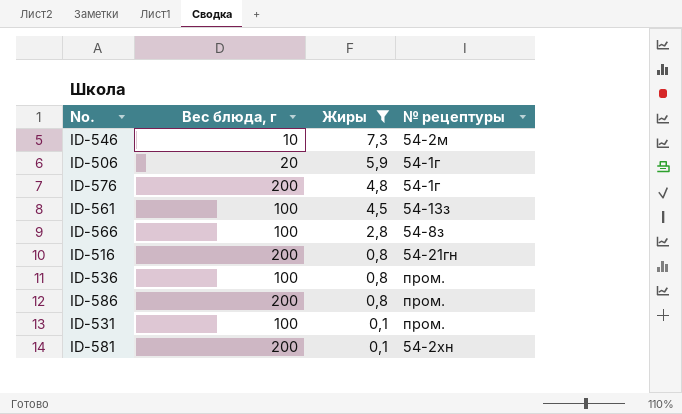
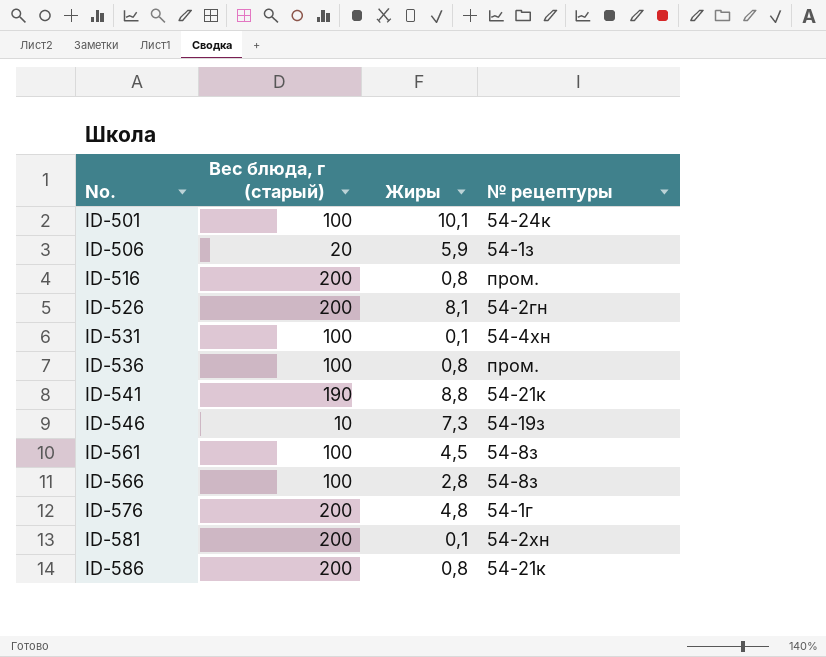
filter: Жиры <= 7,3 -> none
row order: Жиры descending -> No. ascending
column name: Вес блюда, г -> Вес блюда, г (старый)
ID-506 | № рецептуры: 54-1г -> 54-1з
ID-516 | № рецептуры: 54-21гн -> пром.
ID-531 | № рецептуры: пром. -> 54-4хн
ID-546 | № рецептуры: 54-2м -> 54-19з
ID-561 | № рецептуры: 54-13з -> 54-8з
ID-586 | № рецептуры: пром. -> 54-21к

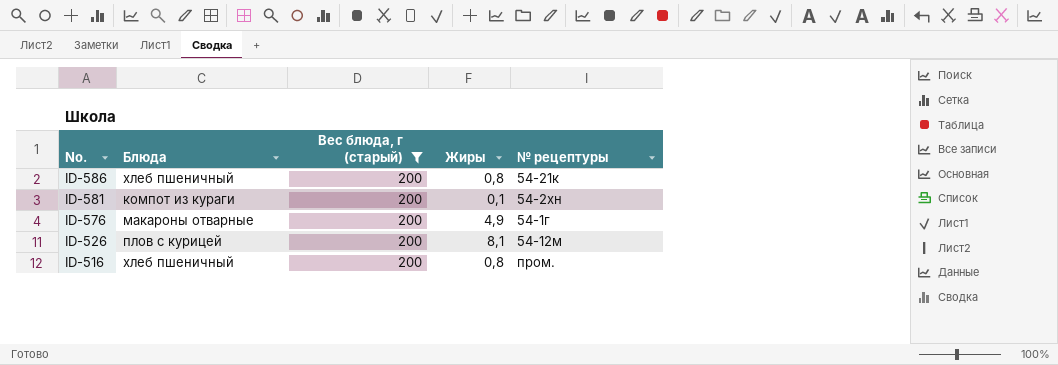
filter: none -> Вес блюда, г (старый) = 200
row order: No. ascending -> No. descending
column Блюда | position: none -> 2
ID-576 | Жиры: 4,8 -> 4,9
ID-526 | № рецептуры: 54-2гн -> 54-12м

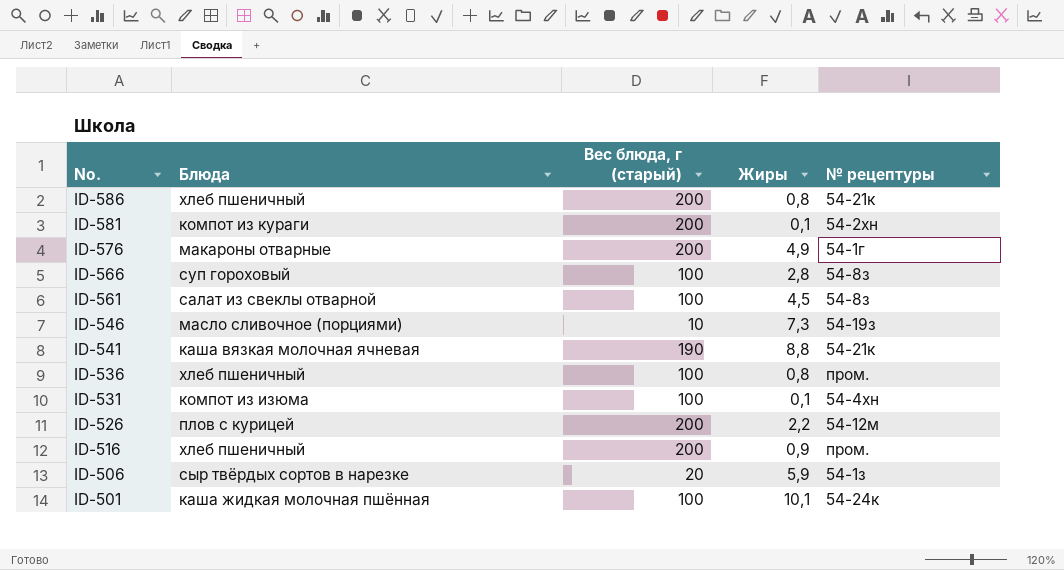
filter: Вес блюда, г (старый) = 200 -> none
ID-526 | Жиры: 8,1 -> 2,2
ID-516 | Жиры: 0,8 -> 0,9

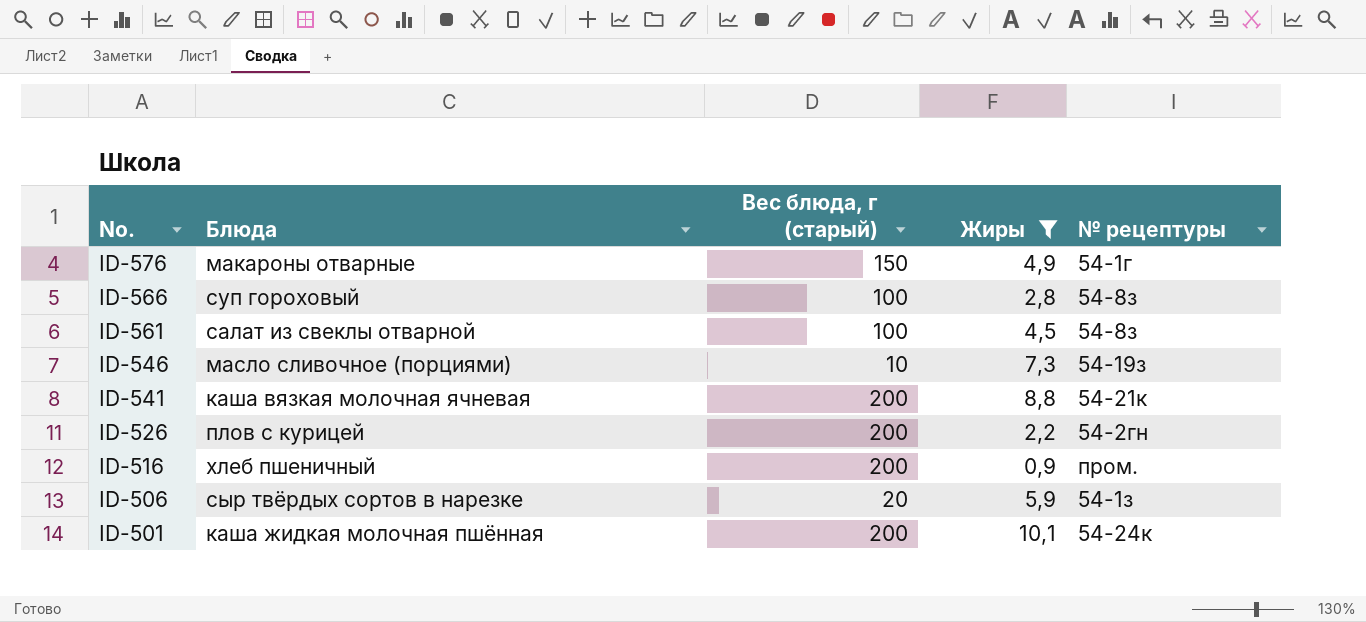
filter: none -> Жиры >= 0,9
ID-576 | Вес блюда, г (старый): 200 -> 150
ID-541 | Вес блюда, г (старый): 190 -> 200
ID-526 | № рецептуры: 54-12м -> 54-2гн
ID-501 | Вес блюда, г (старый): 100 -> 200

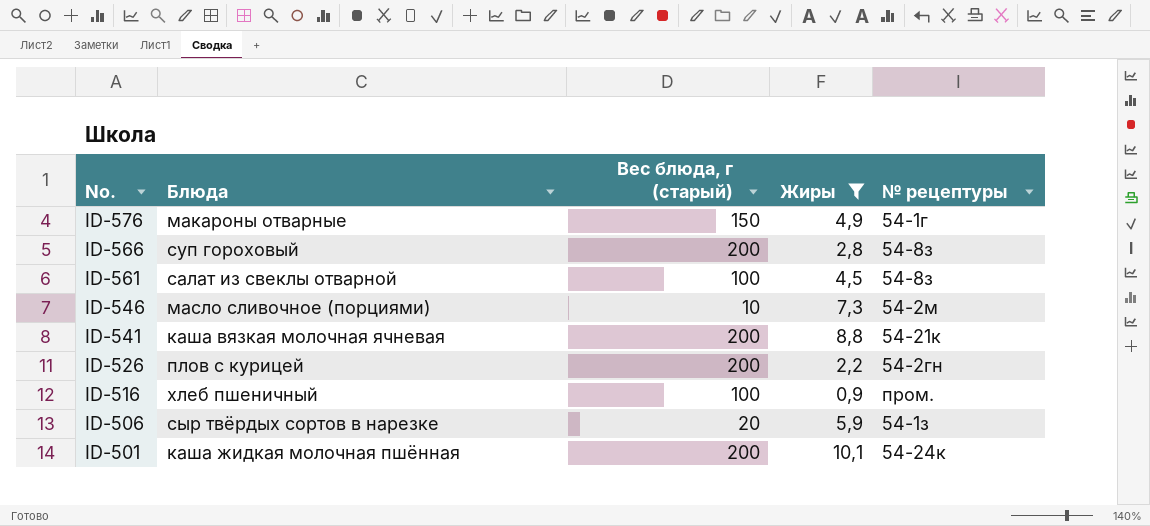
ID-566 | Вес блюда, г (старый): 100 -> 200
ID-546 | № рецептуры: 54-19з -> 54-2м
ID-516 | Вес блюда, г (старый): 200 -> 100

